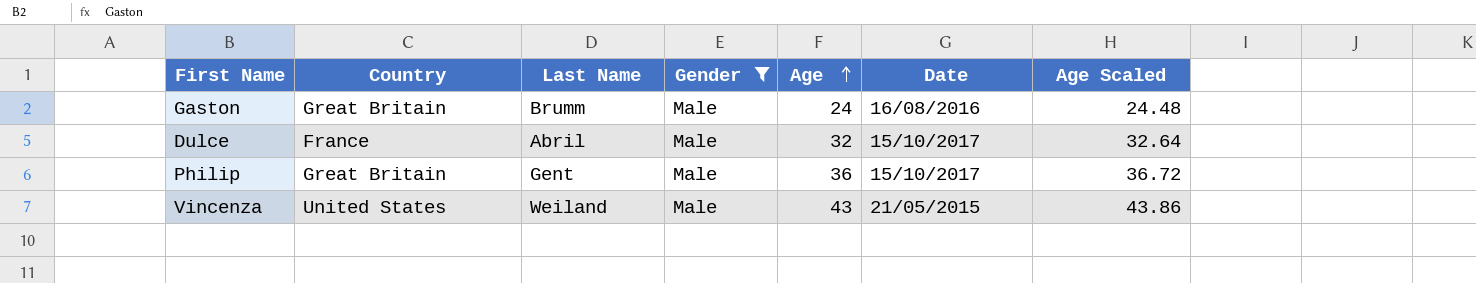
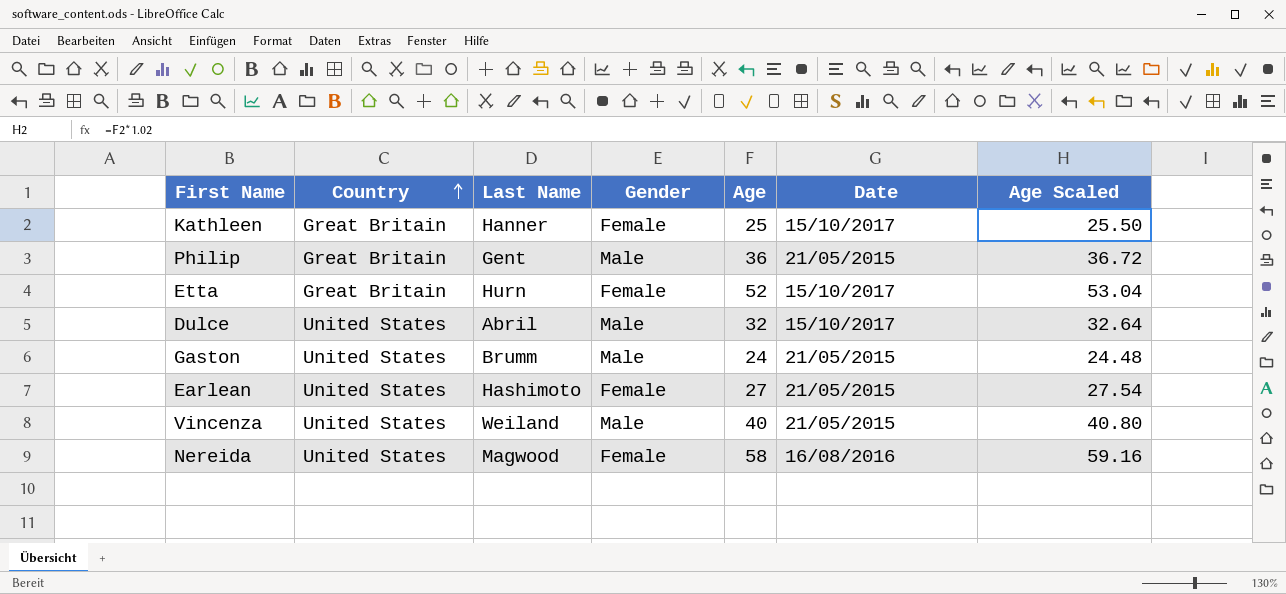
filter: Gender = Male -> none
row order: Age ascending -> Country ascending
Philip | Date: 15/10/2017 -> 21/05/2015
Dulce | Country: France -> United States
Gaston | Country: Great Britain -> United States
Gaston | Date: 16/08/2016 -> 21/05/2015
Vincenza | Age: 43 -> 40
Vincenza | Age Scaled: 43.86 -> 40.80

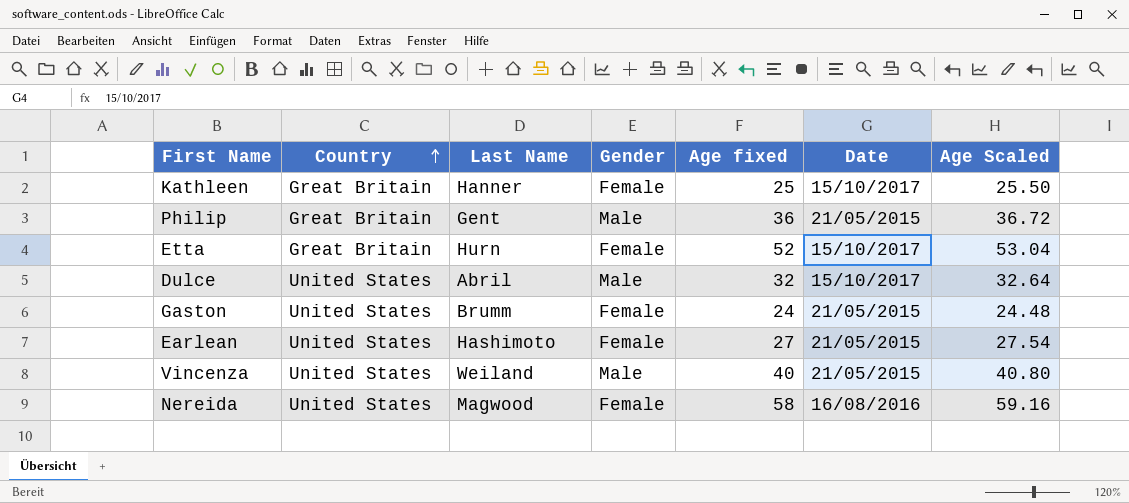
column name: Age -> Age fixed
Gaston | Gender: Male -> Female

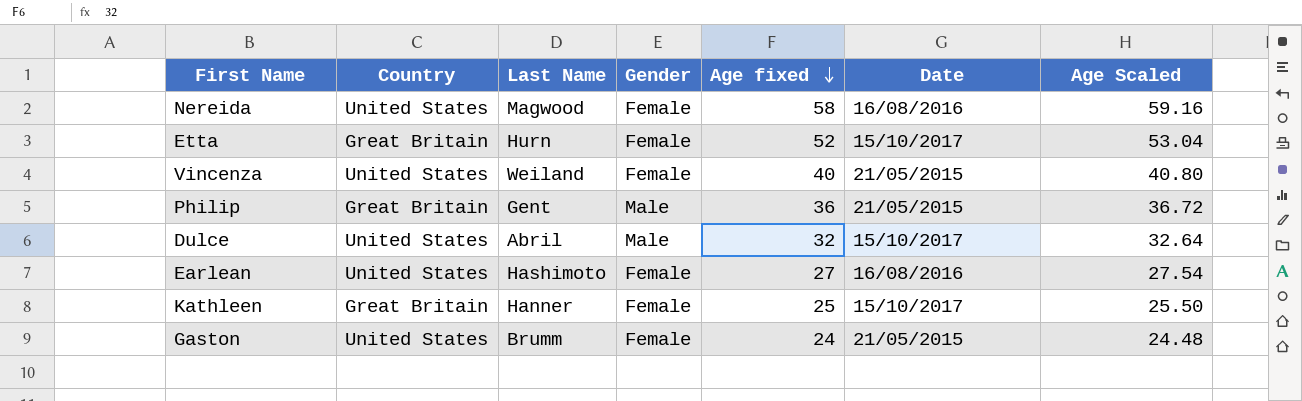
row order: Country ascending -> Age fixed descending
Vincenza | Gender: Male -> Female
Earlean | Date: 21/05/2015 -> 16/08/2016

